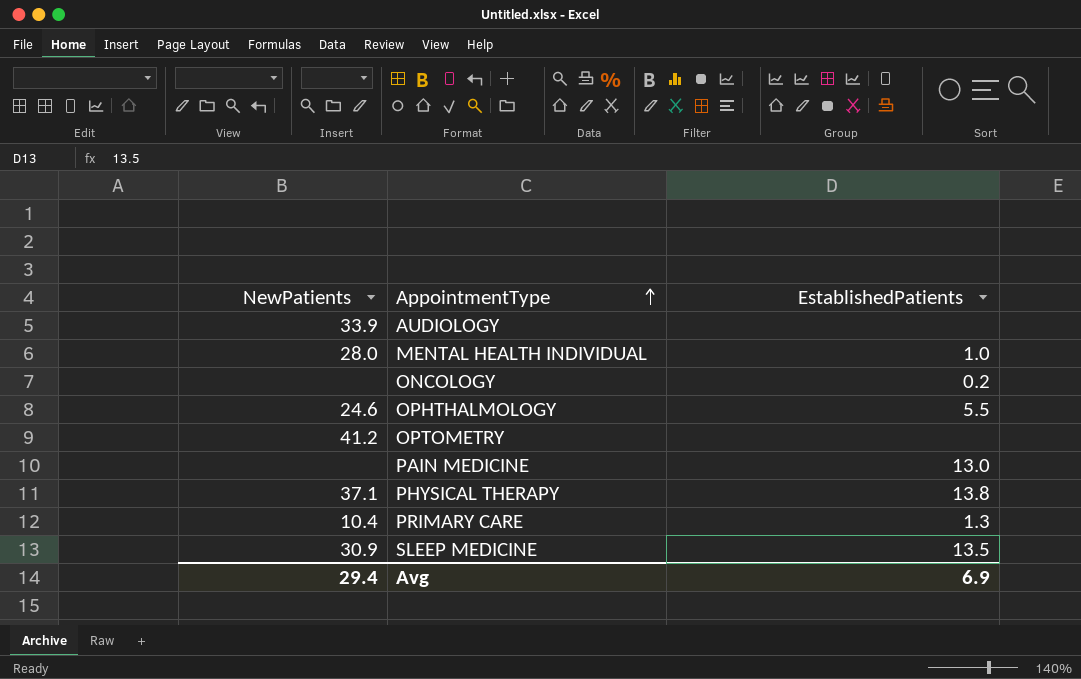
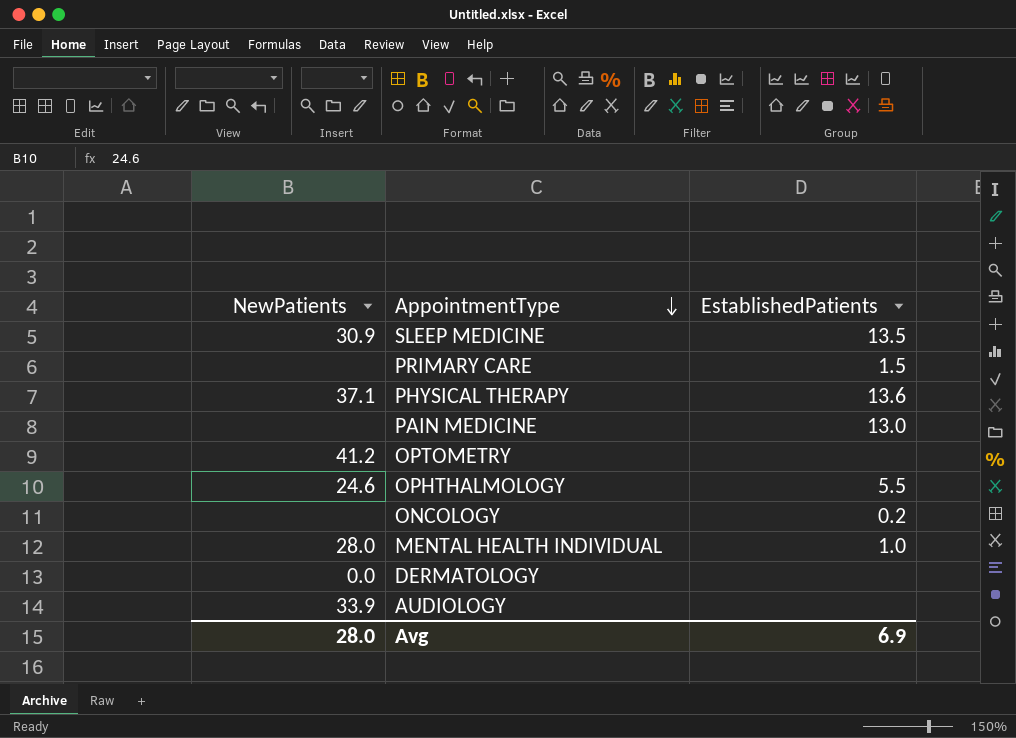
row order: AppointmentType ascending -> AppointmentType descending
PRIMARY CARE | NewPatients: 10.4 -> none
PRIMARY CARE | EstablishedPatients: 1.3 -> 1.5
PHYSICAL THERAPY | EstablishedPatients: 13.8 -> 13.6
row DERMATOLOGY: none -> 0.0 | none
Avg | NewPatients: 29.4 -> 28.0

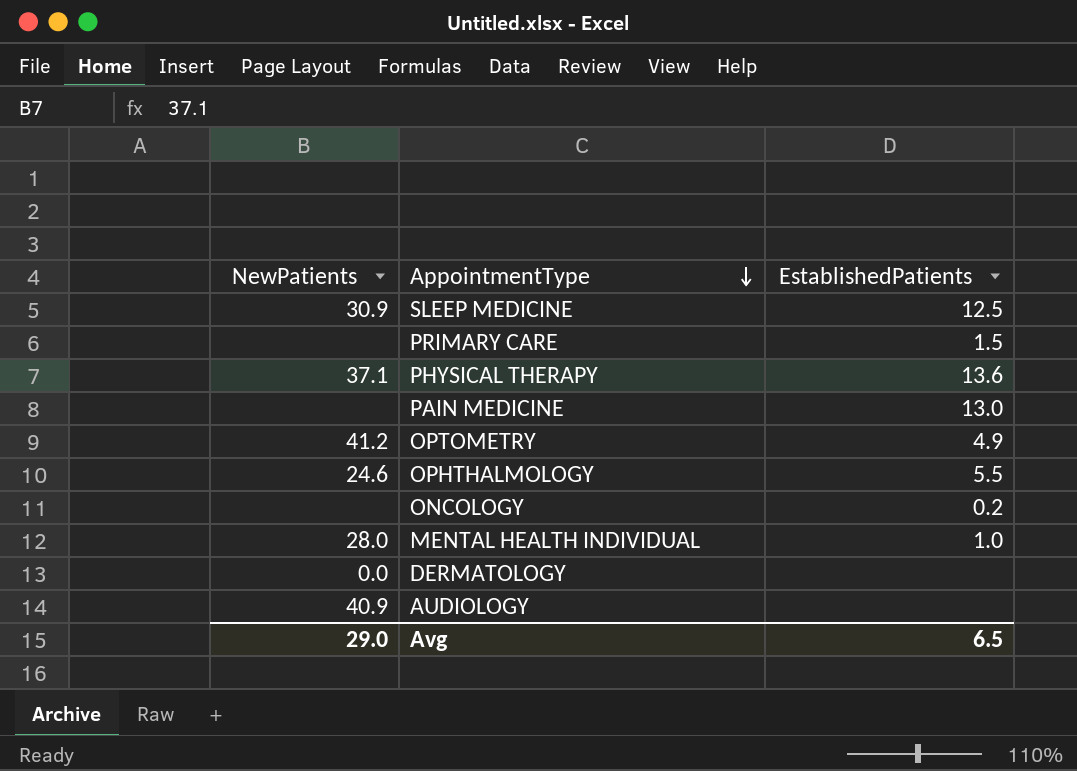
SLEEP MEDICINE | EstablishedPatients: 13.5 -> 12.5
OPTOMETRY | EstablishedPatients: none -> 4.9
AUDIOLOGY | NewPatients: 33.9 -> 40.9
Avg | NewPatients: 28.0 -> 29.0
Avg | EstablishedPatients: 6.9 -> 6.5

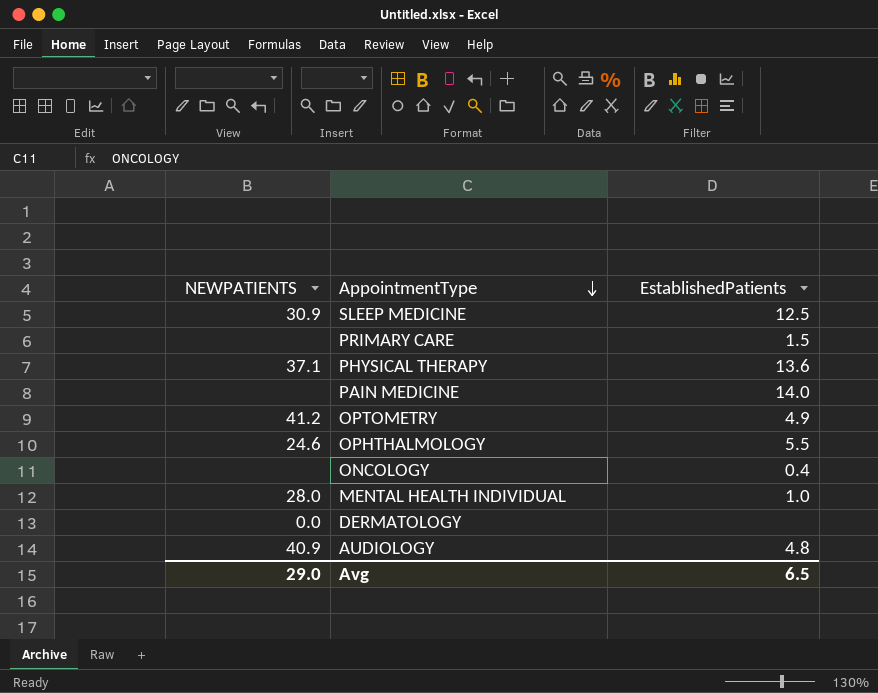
column name: NewPatients -> NEWPATIENTS
PAIN MEDICINE | EstablishedPatients: 13.0 -> 14.0
ONCOLOGY | EstablishedPatients: 0.2 -> 0.4
AUDIOLOGY | EstablishedPatients: none -> 4.8

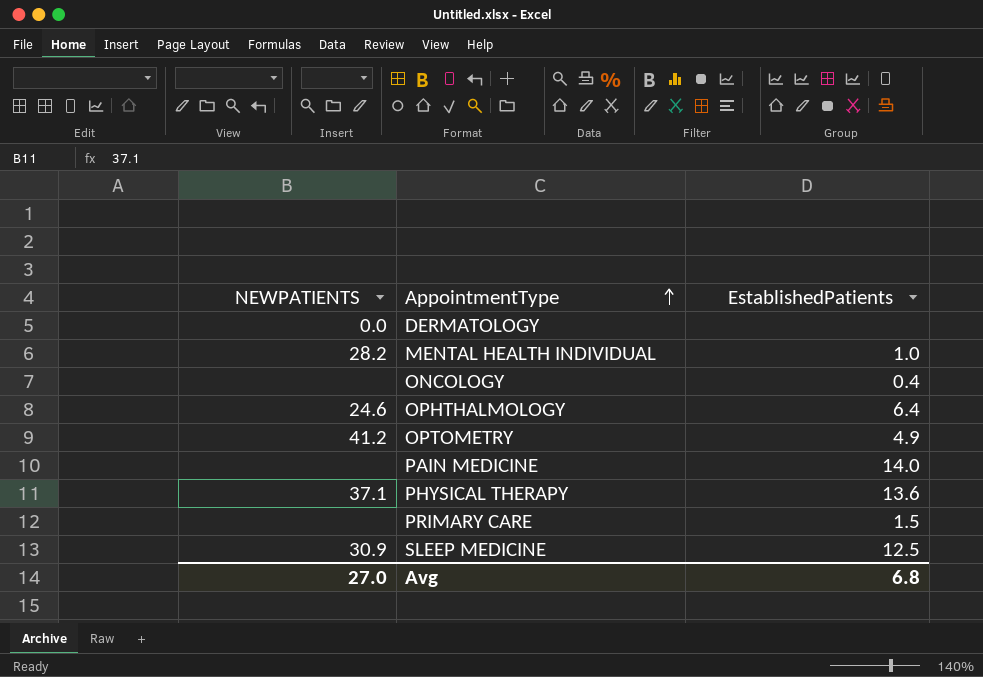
row order: AppointmentType descending -> AppointmentType ascending
row AUDIOLOGY: 40.9 | 4.8 -> none
MENTAL HEALTH INDIVIDUAL | NEWPATIENTS: 28.0 -> 28.2
OPHTHALMOLOGY | EstablishedPatients: 5.5 -> 6.4
Avg | NEWPATIENTS: 29.0 -> 27.0
Avg | EstablishedPatients: 6.5 -> 6.8

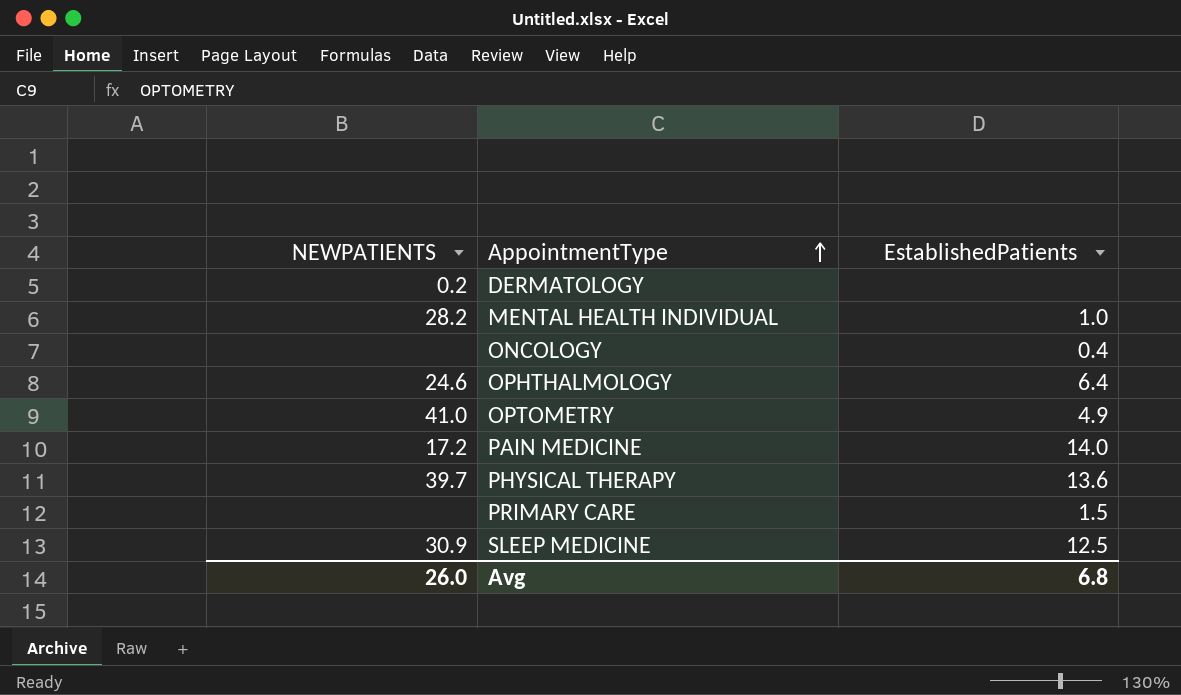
DERMATOLOGY | NEWPATIENTS: 0.0 -> 0.2
OPTOMETRY | NEWPATIENTS: 41.2 -> 41.0
PAIN MEDICINE | NEWPATIENTS: none -> 17.2
PHYSICAL THERAPY | NEWPATIENTS: 37.1 -> 39.7
Avg | NEWPATIENTS: 27.0 -> 26.0

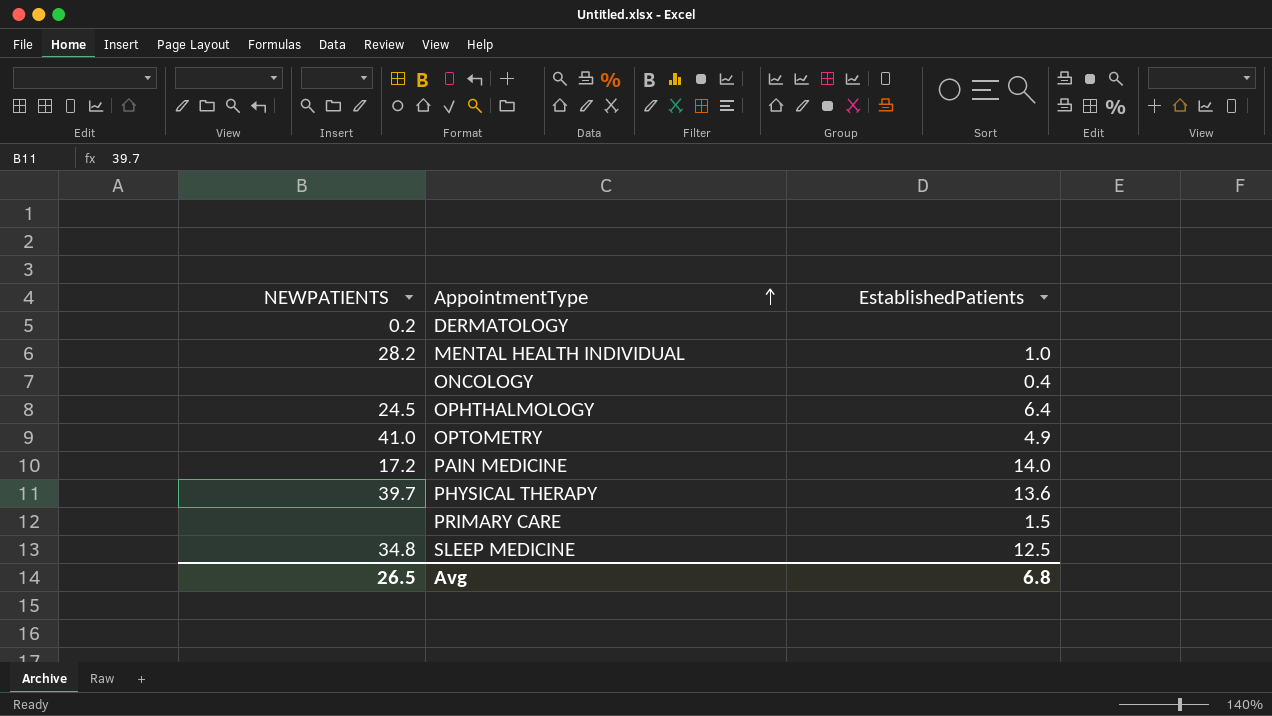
OPHTHALMOLOGY | NEWPATIENTS: 24.6 -> 24.5
SLEEP MEDICINE | NEWPATIENTS: 30.9 -> 34.8
Avg | NEWPATIENTS: 26.0 -> 26.5

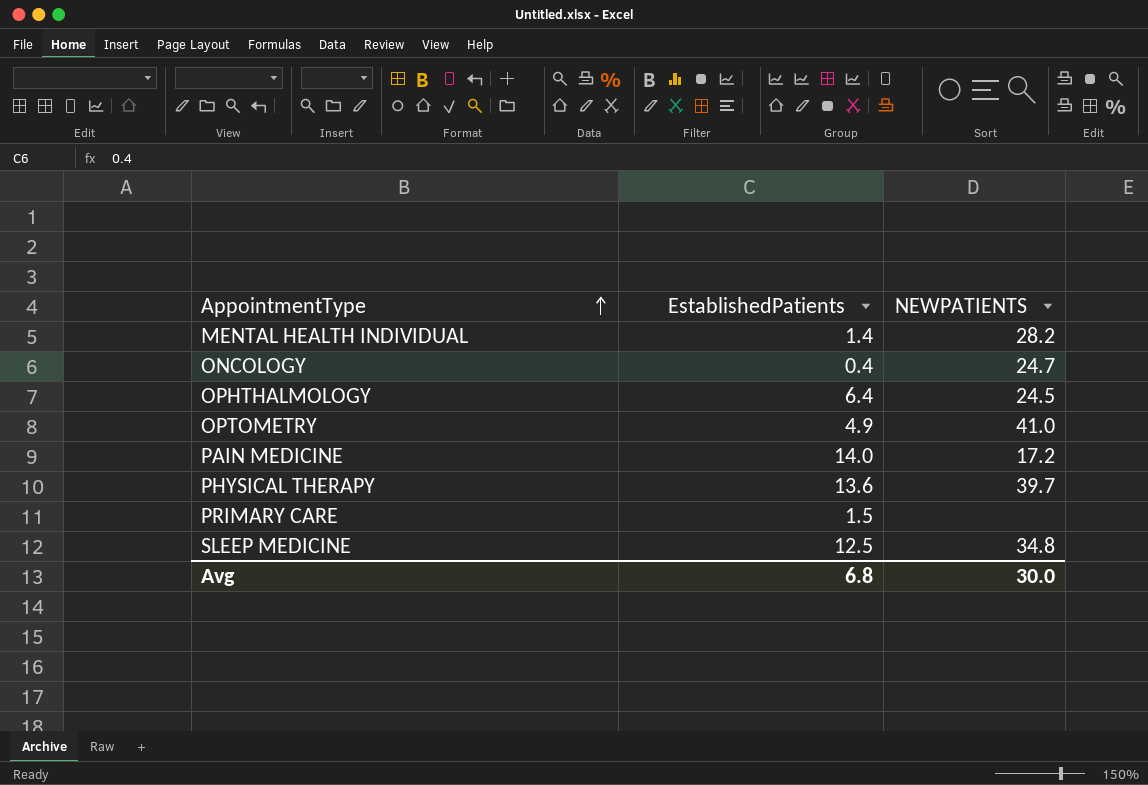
column NEWPATIENTS | position: 1 -> 3
row DERMATOLOGY: 0.2 | none -> none
MENTAL HEALTH INDIVIDUAL | EstablishedPatients: 1.0 -> 1.4
ONCOLOGY | NEWPATIENTS: none -> 24.7
Avg | NEWPATIENTS: 26.5 -> 30.0

